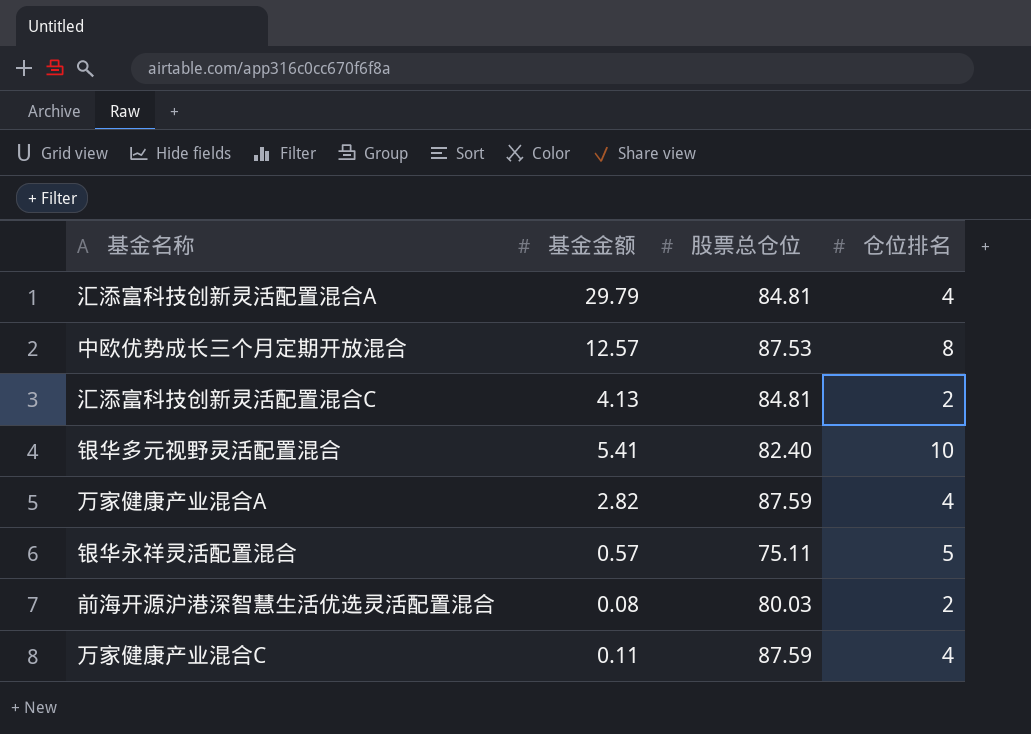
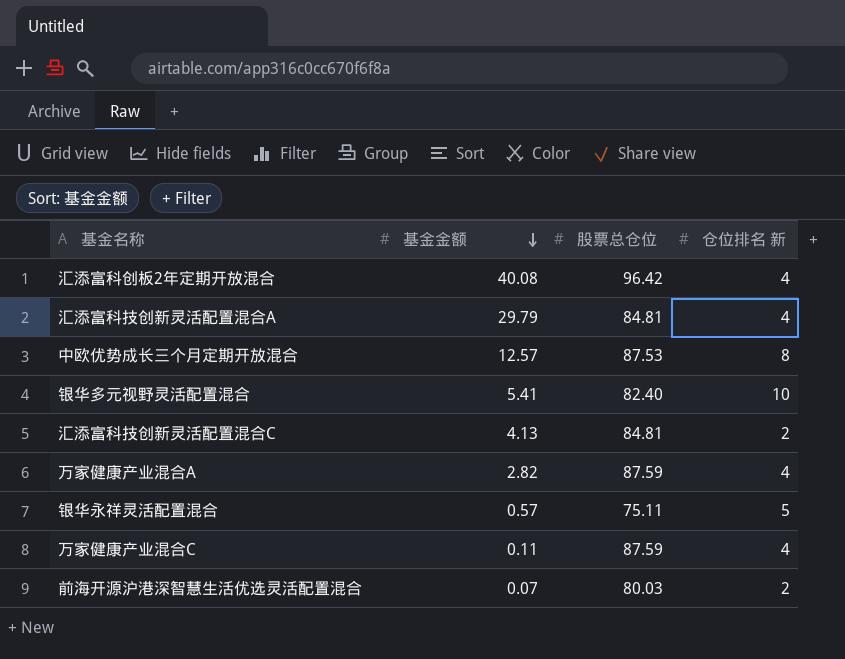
row order: none -> 基金金额 descending
column name: 仓位排名 -> 仓位排名 新
row 汇添富科创板2年定期开放混合: none -> 40.08 | 96.42 | 4
前海开源沪港深智慧生活优选灵活配置混合 | 基金金额: 0.08 -> 0.07

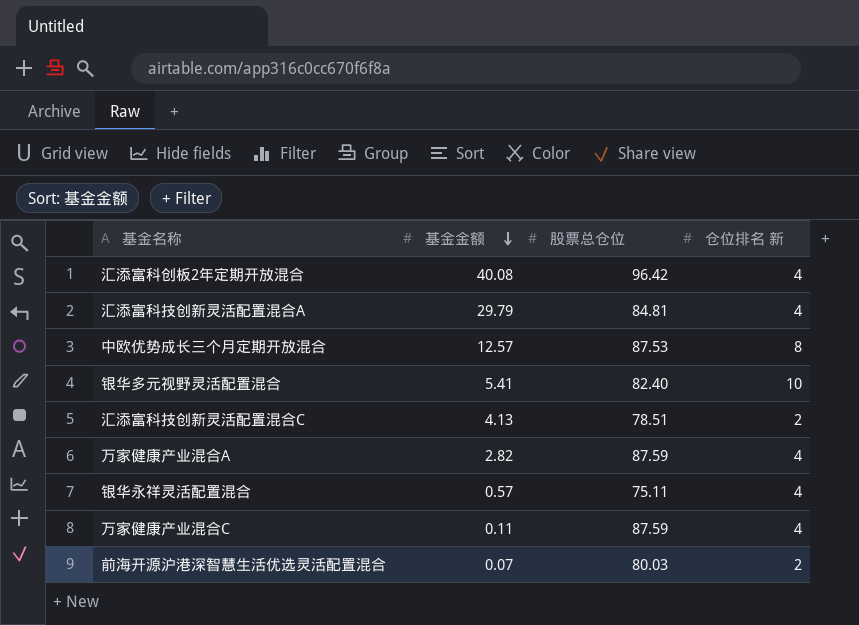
汇添富科技创新灵活配置混合C | 股票总仓位: 84.81 -> 78.51
银华永祥灵活配置混合 | 仓位排名 新: 5 -> 4

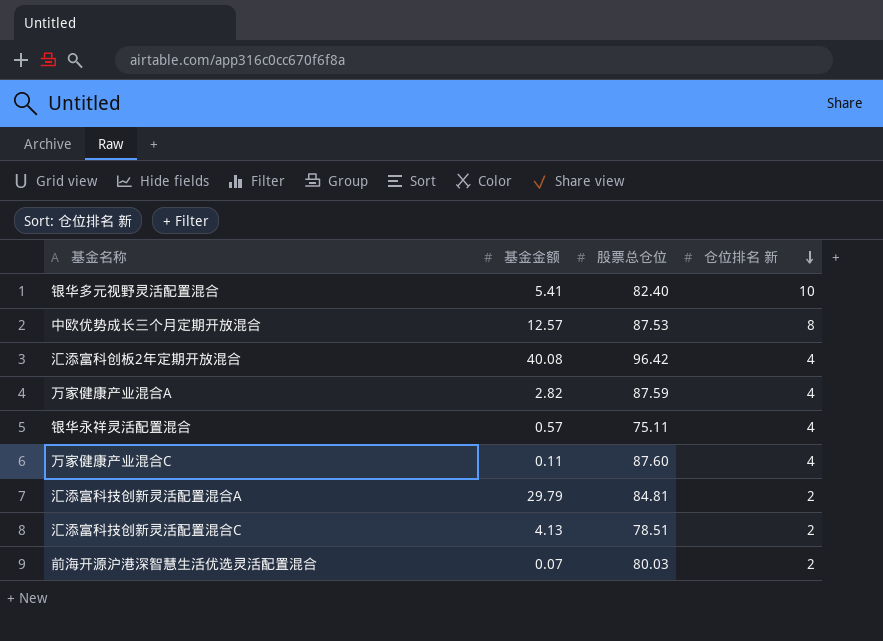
row order: 基金金额 descending -> 仓位排名 新 descending
万家健康产业混合C | 股票总仓位: 87.59 -> 87.60
汇添富科技创新灵活配置混合A | 仓位排名 新: 4 -> 2

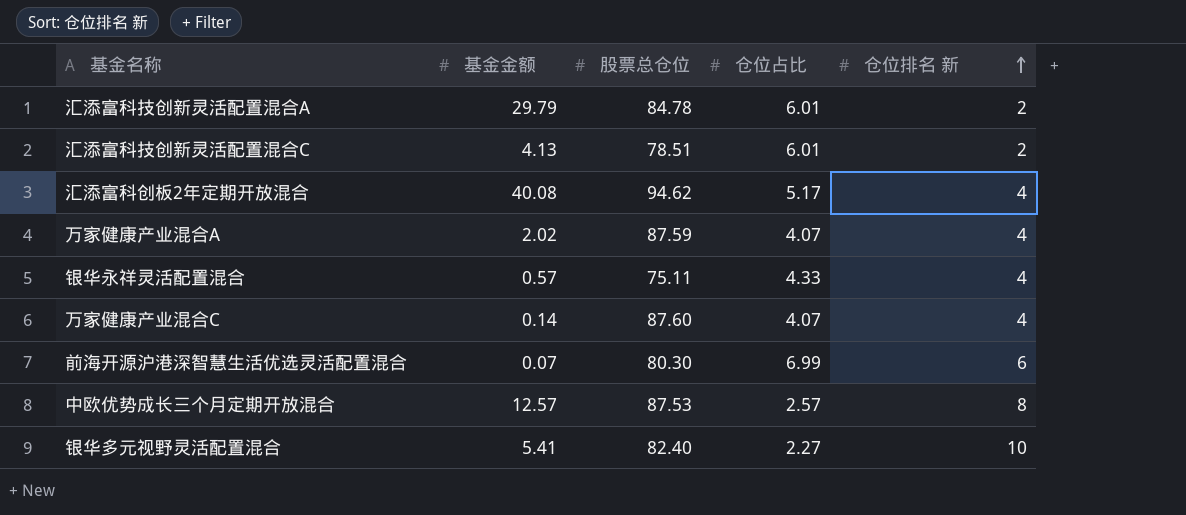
row order: 仓位排名 新 descending -> 仓位排名 新 ascending
column 仓位占比 | position: none -> 4
汇添富科技创新灵活配置混合A | 股票总仓位: 84.81 -> 84.78
汇添富科创板2年定期开放混合 | 股票总仓位: 96.42 -> 94.62
万家健康产业混合A | 基金金额: 2.82 -> 2.02
万家健康产业混合C | 基金金额: 0.11 -> 0.14
前海开源沪港深智慧生活优选灵活配置混合 | 股票总仓位: 80.03 -> 80.30
前海开源沪港深智慧生活优选灵活配置混合 | 仓位排名 新: 2 -> 6

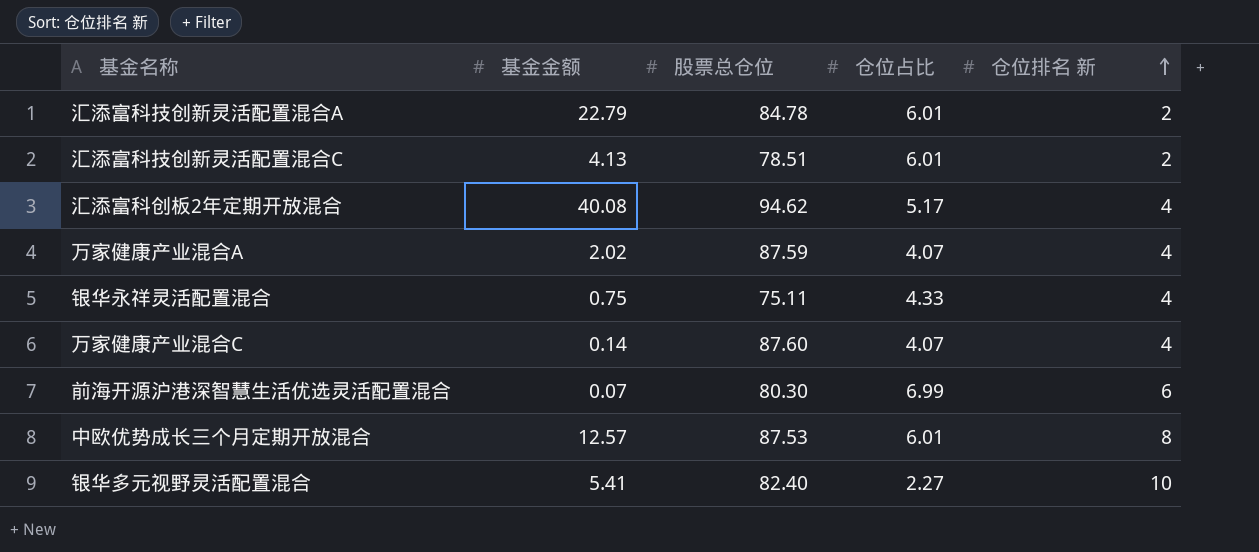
汇添富科技创新灵活配置混合A | 基金金额: 29.79 -> 22.79
银华永祥灵活配置混合 | 基金金额: 0.57 -> 0.75
中欧优势成长三个月定期开放混合 | 仓位占比: 2.57 -> 6.01

